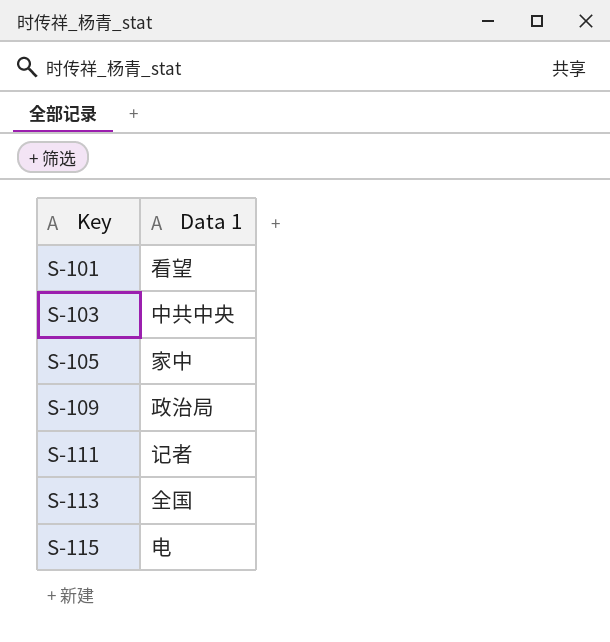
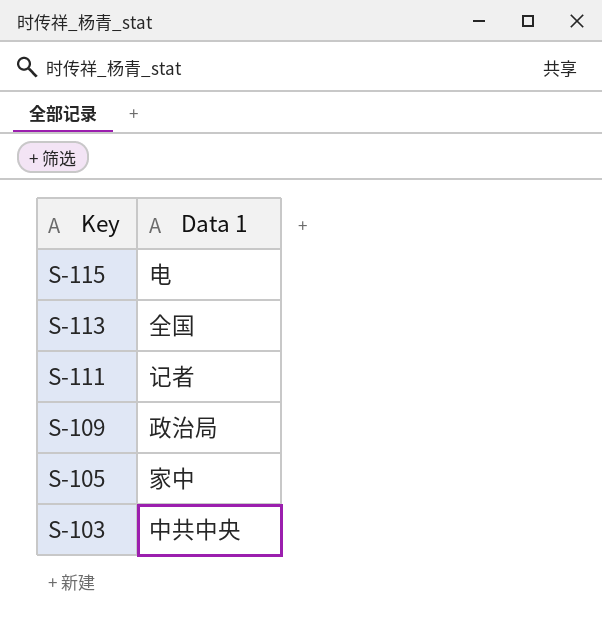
row order: Key ascending -> Key descending
row S-101: 看望 -> none

